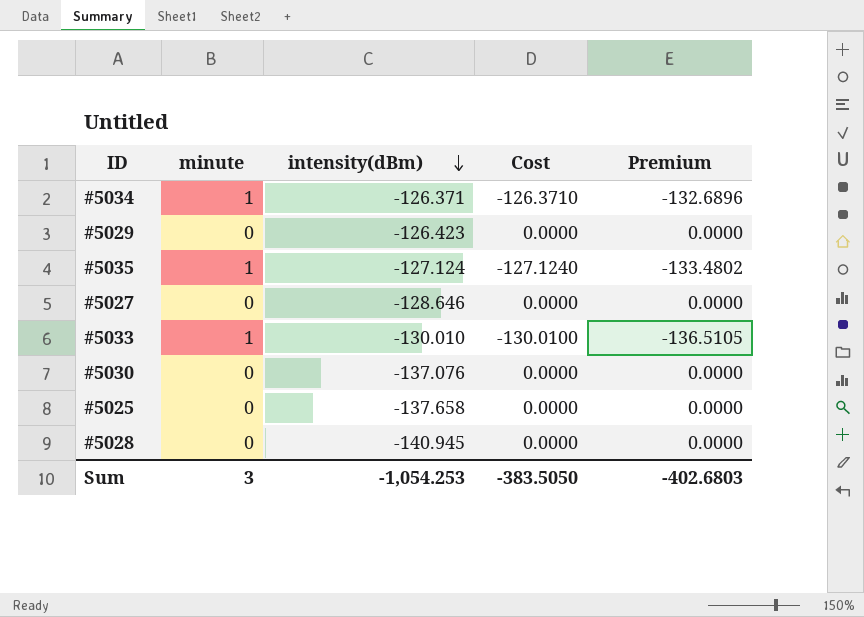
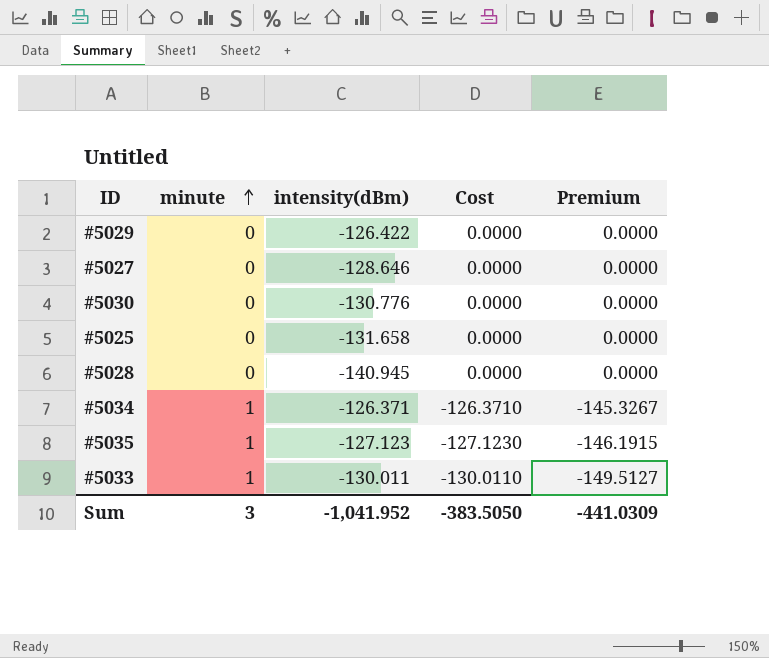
row order: intensity(dBm) descending -> minute ascending
column Premium | formula: [Cost] * 1.05 -> [Cost] * 1.15
#5029 | intensity(dBm): -126.423 -> -126.422
#5030 | intensity(dBm): -137.076 -> -130.776
#5025 | intensity(dBm): -137.658 -> -131.658
#5035 | intensity(dBm): -127.124 -> -127.123
#5035 | Cost: -127.1240 -> -127.1230
#5033 | intensity(dBm): -130.010 -> -130.011
#5033 | Cost: -130.0100 -> -130.0110
Sum | intensity(dBm): -1,054.253 -> -1,041.952
Sum | Premium: -402.6803 -> -441.0309

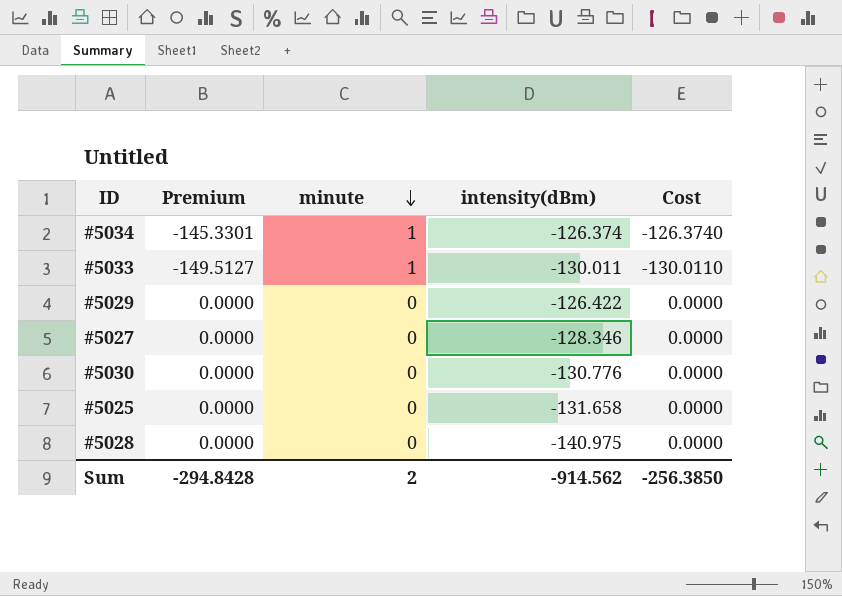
row order: minute ascending -> minute descending
column Premium | position: 5 -> 2
row #5035: 1 | -127.123 | -127.1230 | -146.1915 -> none
#5034 | Premium: -145.3267 -> -145.3301
#5034 | intensity(dBm): -126.371 -> -126.374
#5034 | Cost: -126.3710 -> -126.3740
#5027 | intensity(dBm): -128.646 -> -128.346
#5028 | intensity(dBm): -140.945 -> -140.975
Sum | Premium: -441.0309 -> -294.8428
Sum | minute: 3 -> 2
Sum | intensity(dBm): -1,041.952 -> -914.562
Sum | Cost: -383.5050 -> -256.3850

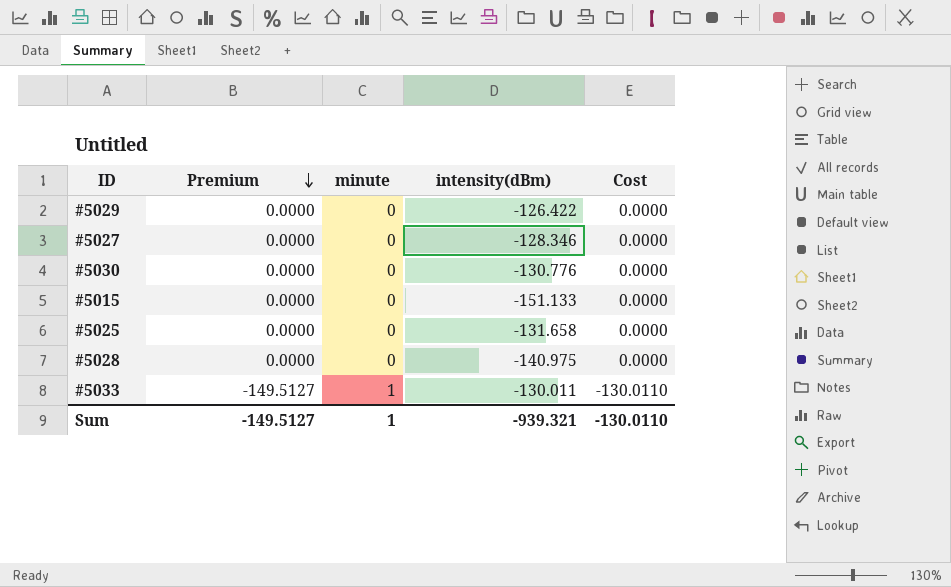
row order: minute descending -> Premium descending
row #5034: -145.3301 | 1 | -126.374 | -126.3740 -> none
row #5015: none -> 0.0000 | 0 | -151.133 | 0.0000
Sum | Premium: -294.8428 -> -149.5127
Sum | minute: 2 -> 1
Sum | intensity(dBm): -914.562 -> -939.321
Sum | Cost: -256.3850 -> -130.0110

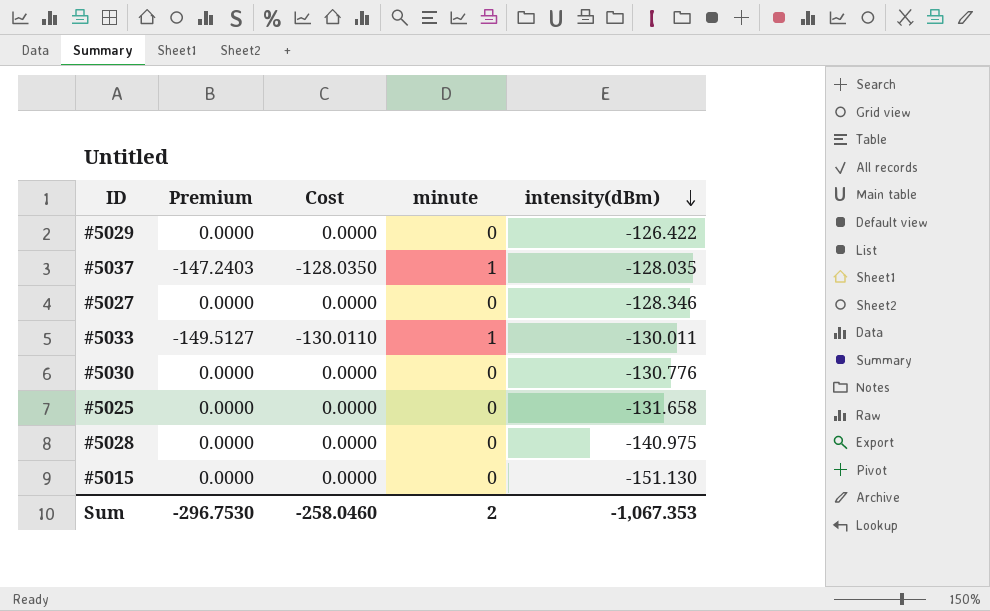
row order: Premium descending -> intensity(dBm) descending
column Cost | position: 5 -> 3
row #5037: none -> -147.2403 | -128.0350 | 1 | -128.035
#5015 | intensity(dBm): -151.133 -> -151.130
Sum | Premium: -149.5127 -> -296.7530
Sum | Cost: -130.0110 -> -258.0460
Sum | minute: 1 -> 2
Sum | intensity(dBm): -939.321 -> -1,067.353

